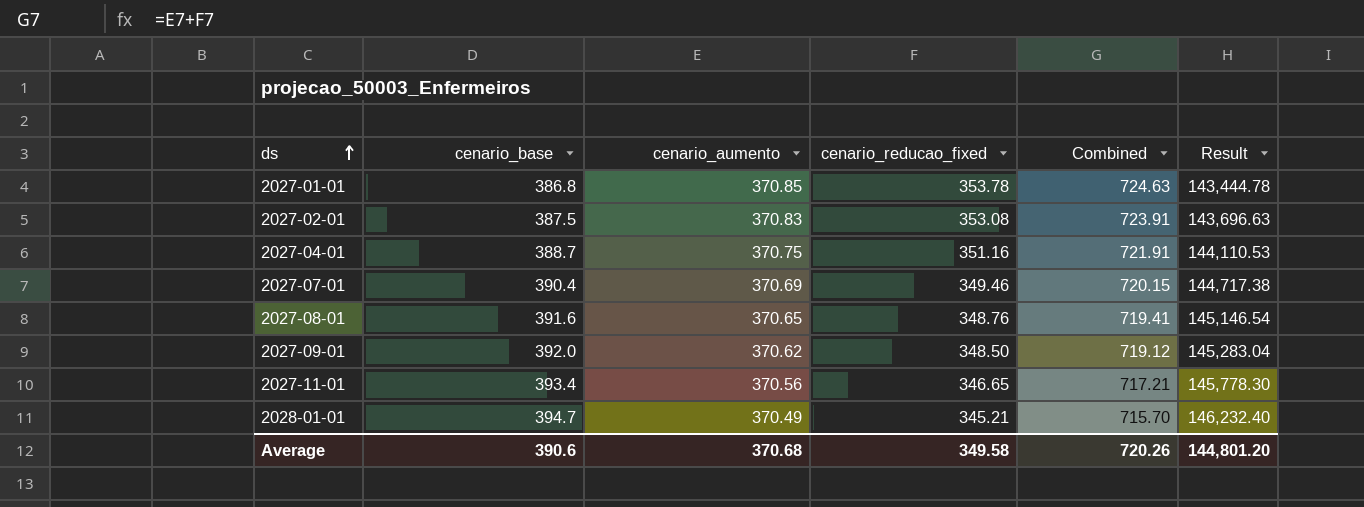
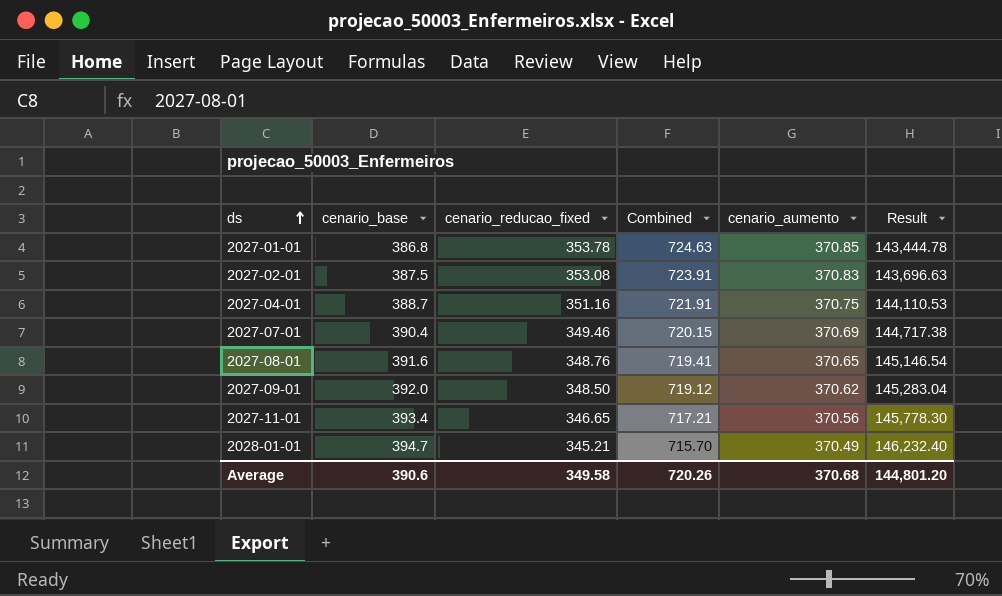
column cenario_aumento | position: 3 -> 5

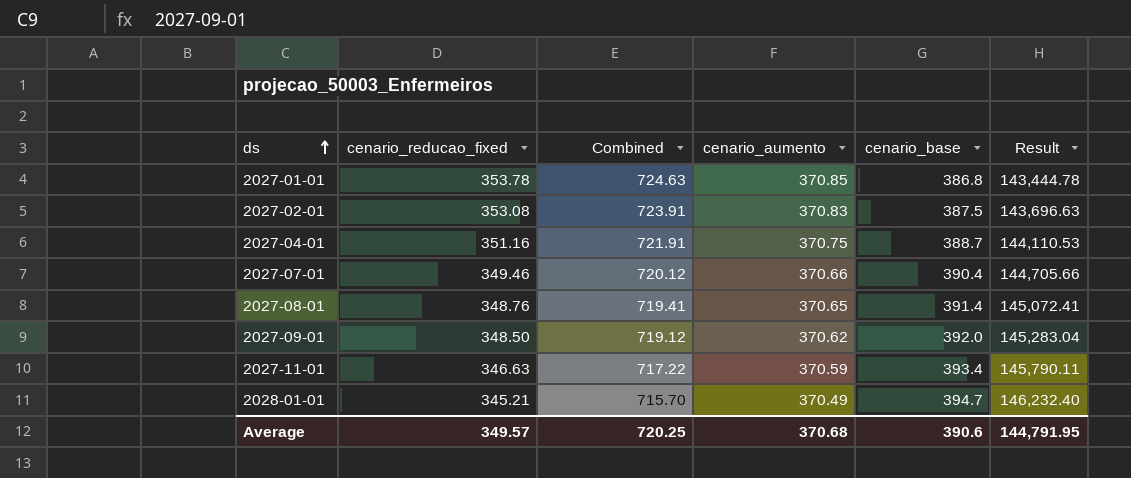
column cenario_base | position: 2 -> 5
2027-07-01 | Combined: 720.15 -> 720.12
2027-07-01 | cenario_aumento: 370.69 -> 370.66
2027-07-01 | Result: 144,717.38 -> 144,705.66
2027-08-01 | cenario_base: 391.6 -> 391.4
2027-08-01 | Result: 145,146.54 -> 145,072.41
2027-11-01 | cenario_reducao_fixed: 346.65 -> 346.63
2027-11-01 | Combined: 717.21 -> 717.22
2027-11-01 | cenario_aumento: 370.56 -> 370.59
2027-11-01 | Result: 145,778.30 -> 145,790.11
Average | cenario_reducao_fixed: 349.58 -> 349.57
Average | Combined: 720.26 -> 720.25
Average | Result: 144,801.20 -> 144,791.95

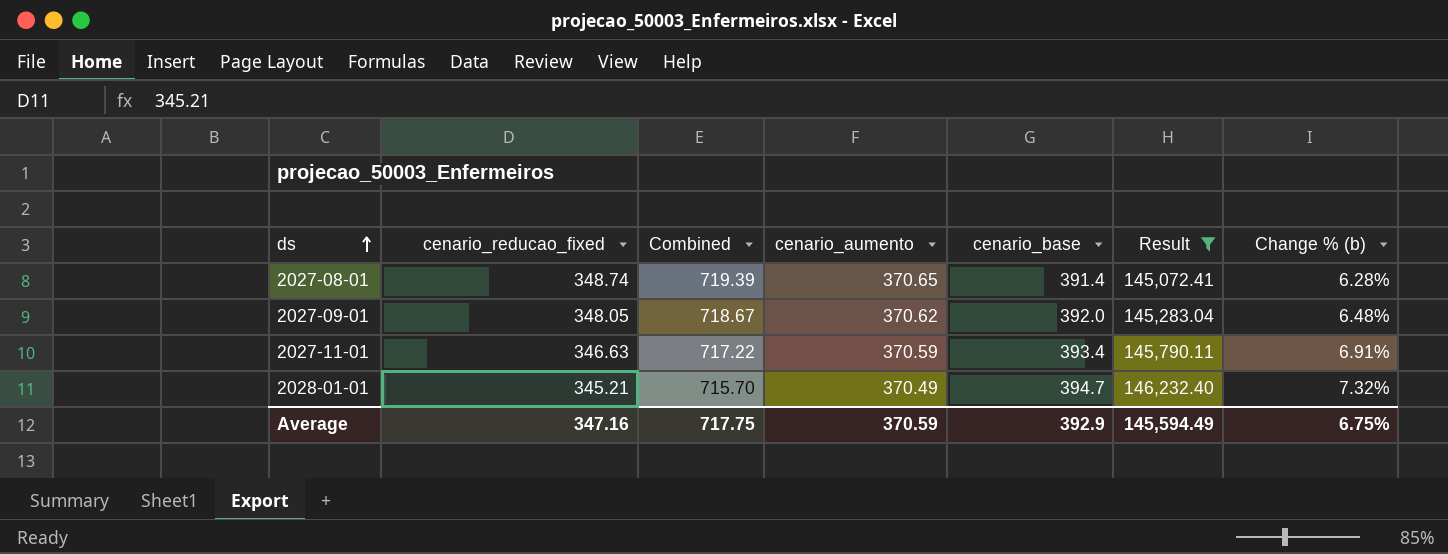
filter: none -> Result >= 145,072.41
column Change % (b) | formula: none -> ([cenario_aumento] - [cenario_reducao_fixed]) / [cenario_reducao_fixed]
2027-08-01 | cenario_reducao_fixed: 348.76 -> 348.74
2027-08-01 | Combined: 719.41 -> 719.39
2027-09-01 | cenario_reducao_fixed: 348.50 -> 348.05
2027-09-01 | Combined: 719.12 -> 718.67
Average | cenario_reducao_fixed: 349.57 -> 347.16
Average | Combined: 720.25 -> 717.75
Average | cenario_aumento: 370.68 -> 370.59
Average | cenario_base: 390.6 -> 392.9
Average | Result: 144,791.95 -> 145,594.49

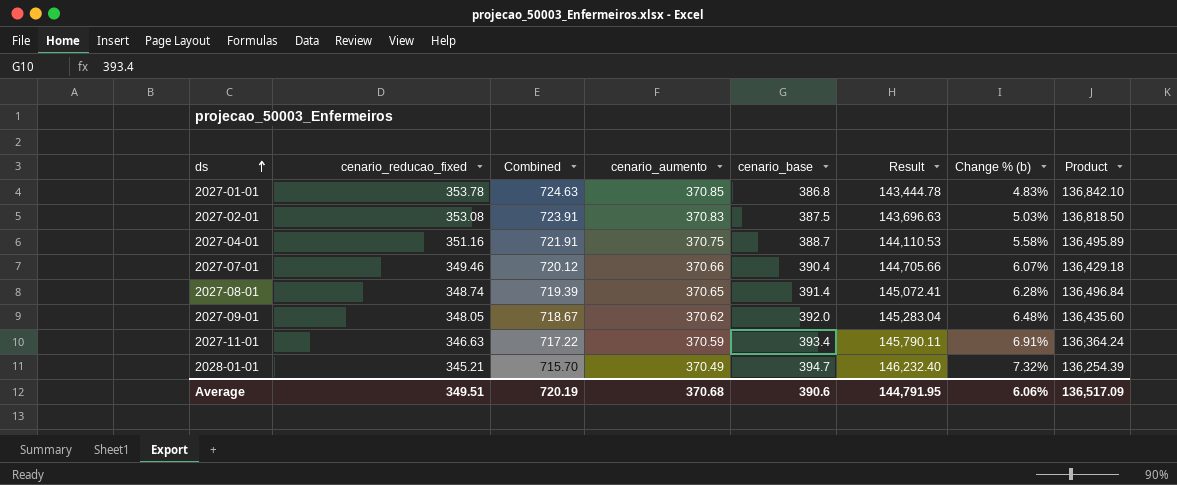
filter: Result >= 145,072.41 -> none
column Product | formula: none -> [cenario_reducao_fixed] * [cenario_base]
Average | cenario_reducao_fixed: 347.16 -> 349.51
Average | Combined: 717.75 -> 720.19
Average | cenario_aumento: 370.59 -> 370.68
Average | cenario_base: 392.9 -> 390.6
Average | Result: 145,594.49 -> 144,791.95
Average | Change % (b): 6.75% -> 6.06%

